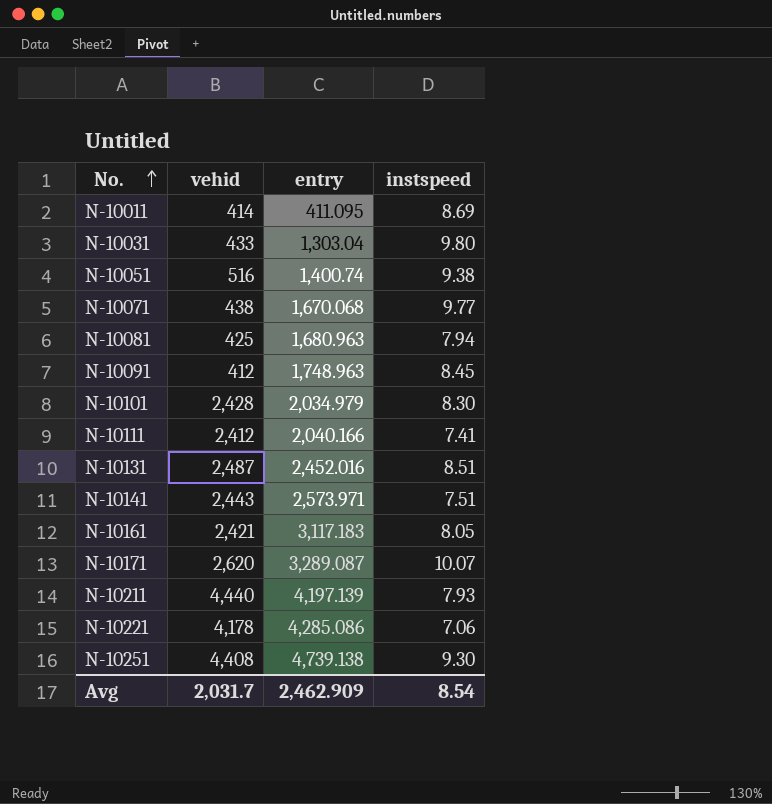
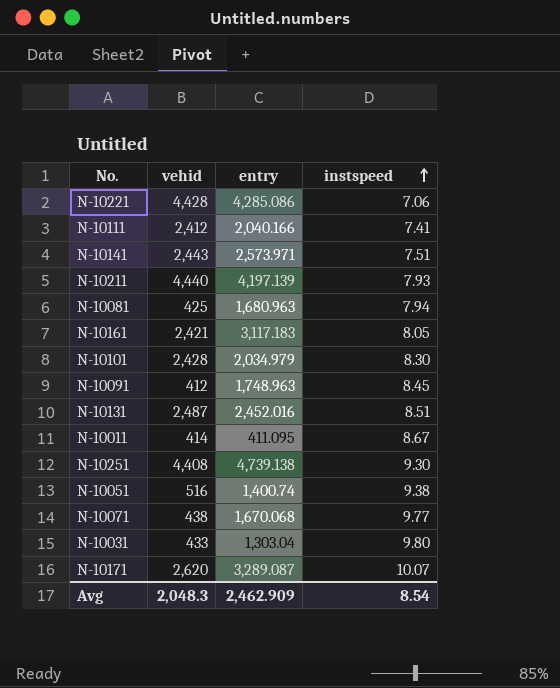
row order: No. ascending -> instspeed ascending
N-10221 | vehid: 4,178 -> 4,428
N-10011 | instspeed: 8.69 -> 8.67
Avg | vehid: 2,031.7 -> 2,048.3

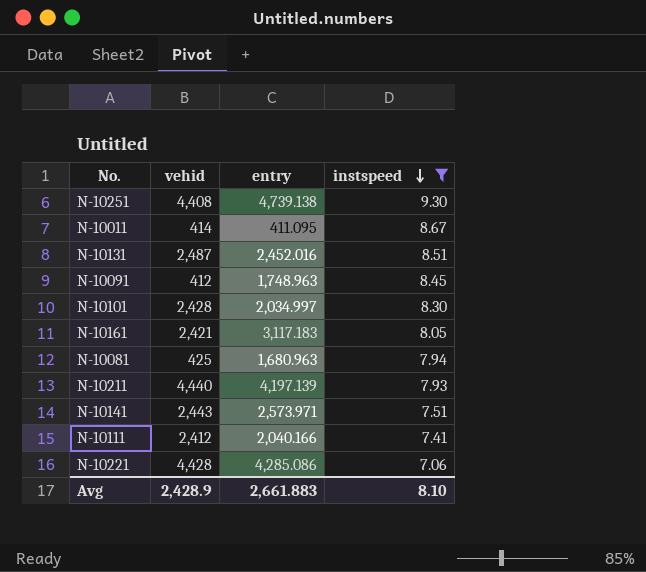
filter: none -> instspeed <= 9.30
row order: instspeed ascending -> instspeed descending
N-10101 | entry: 2,034.979 -> 2,034.997
Avg | vehid: 2,048.3 -> 2,428.9
Avg | entry: 2,462.909 -> 2,661.883
Avg | instspeed: 8.54 -> 8.10

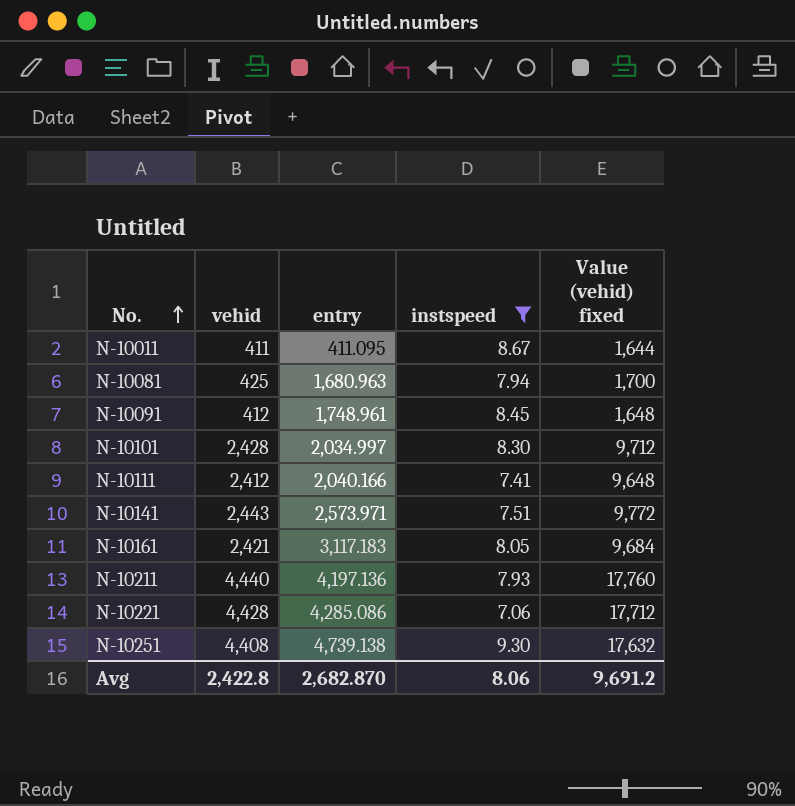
row order: instspeed descending -> No. ascending
column Value (vehid) fixed | formula: none -> [vehid] * 4
row N-10131: 2,487 | 2,452.016 | 8.51 -> none
N-10011 | vehid: 414 -> 411
N-10091 | entry: 1,748.963 -> 1,748.961
N-10211 | entry: 4,197.139 -> 4,197.136
Avg | vehid: 2,428.9 -> 2,422.8
Avg | entry: 2,661.883 -> 2,682.870
Avg | instspeed: 8.10 -> 8.06

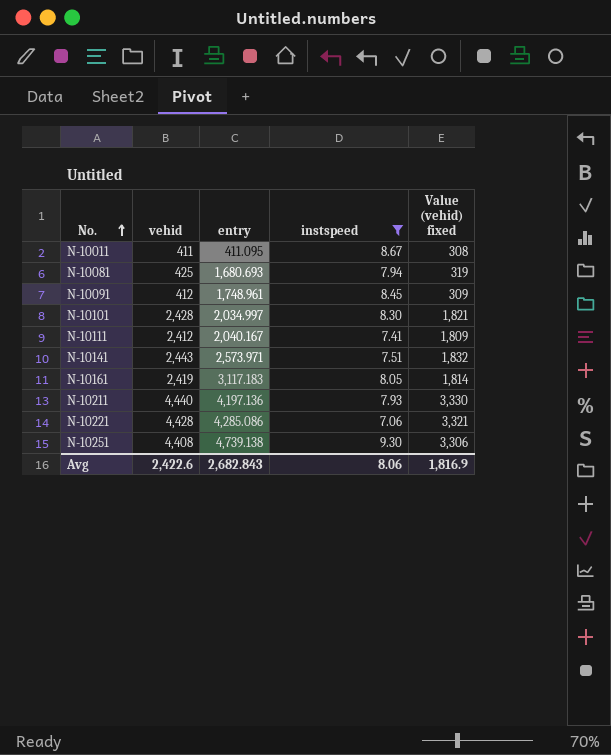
column Value (vehid) fixed | formula: [vehid] * 4 -> [vehid] * 0.75
N-10081 | entry: 1,680.963 -> 1,680.693
N-10111 | entry: 2,040.166 -> 2,040.167
N-10161 | vehid: 2,421 -> 2,419
Avg | vehid: 2,422.8 -> 2,422.6
Avg | entry: 2,682.870 -> 2,682.843
Avg | Value (vehid) fixed: 9,691.2 -> 1,816.9

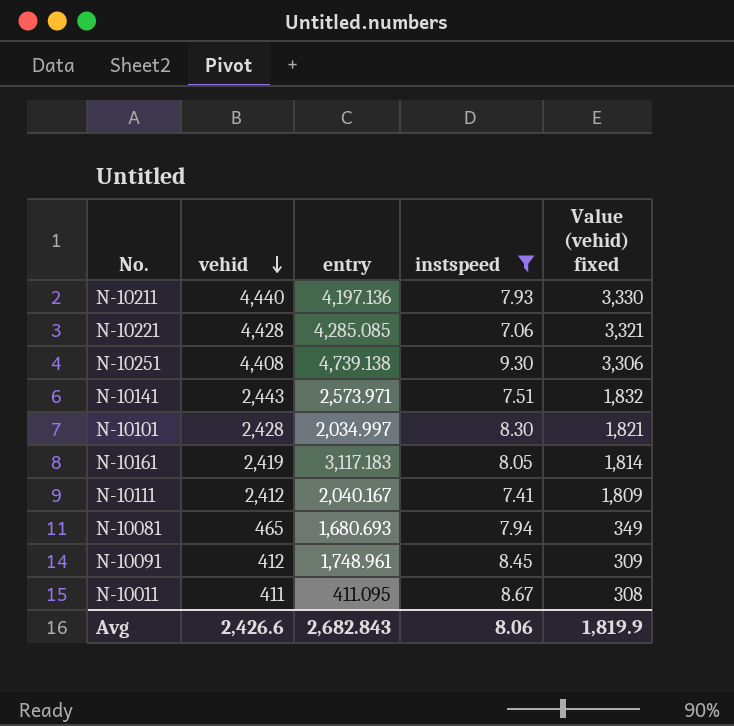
row order: No. ascending -> vehid descending
N-10221 | entry: 4,285.086 -> 4,285.085
N-10081 | vehid: 425 -> 465
N-10081 | Value (vehid) fixed: 319 -> 349
Avg | vehid: 2,422.6 -> 2,426.6
Avg | Value (vehid) fixed: 1,816.9 -> 1,819.9

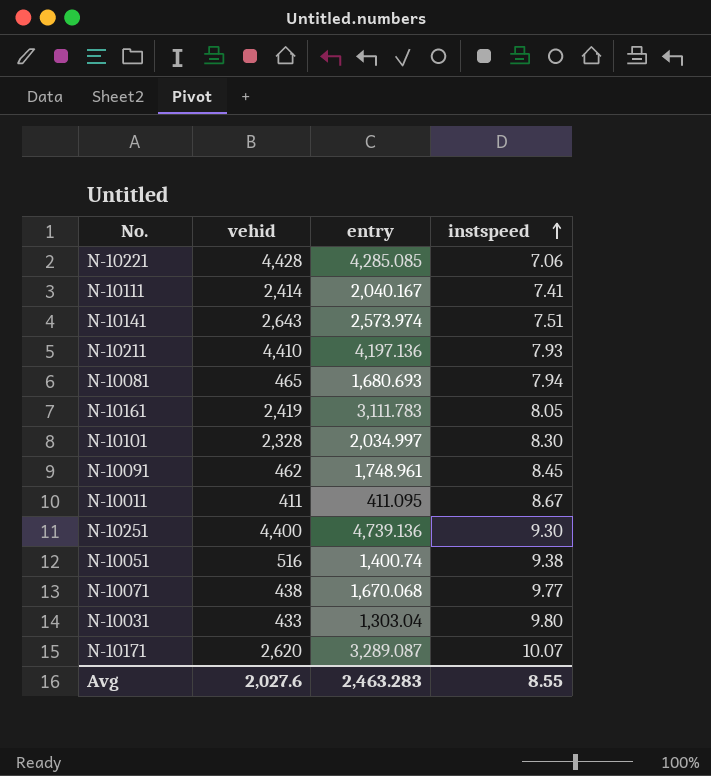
filter: instspeed <= 9.30 -> none
row order: vehid descending -> instspeed ascending
column Value (vehid) fixed | formula: [vehid] * 0.75 -> none
N-10111 | vehid: 2,412 -> 2,414
N-10141 | vehid: 2,443 -> 2,643
N-10141 | entry: 2,573.971 -> 2,573.974
N-10211 | vehid: 4,440 -> 4,410
N-10161 | entry: 3,117.183 -> 3,111.783
N-10101 | vehid: 2,428 -> 2,328
N-10091 | vehid: 412 -> 462
N-10251 | vehid: 4,408 -> 4,400
N-10251 | entry: 4,739.138 -> 4,739.136
Avg | vehid: 2,426.6 -> 2,027.6
Avg | entry: 2,682.843 -> 2,463.283
Avg | instspeed: 8.06 -> 8.55

